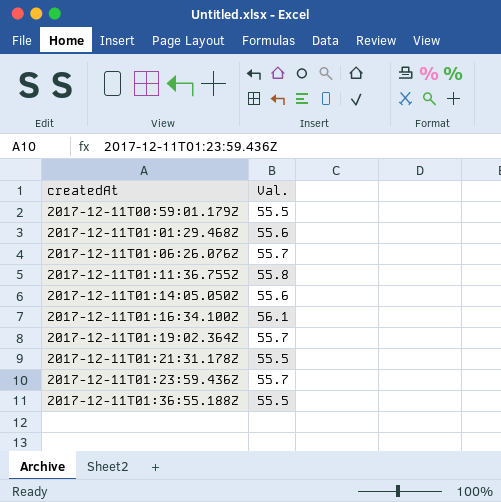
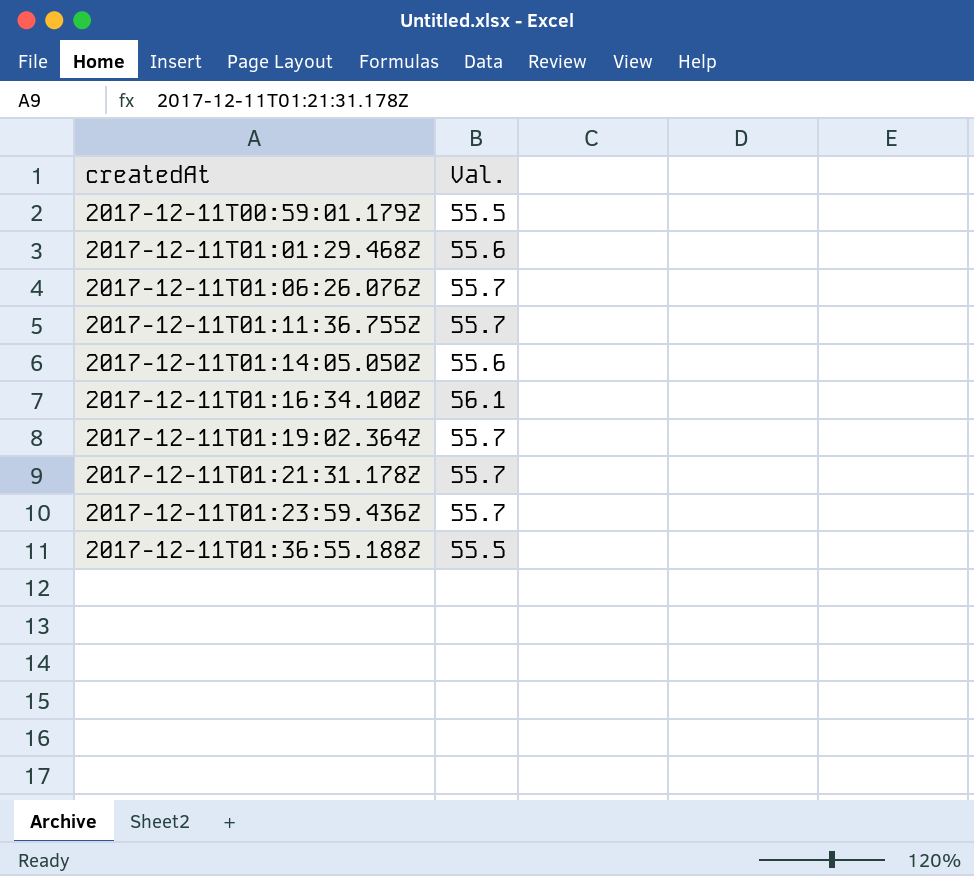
2017-12-11T01:11:36.755Z | Val.: 55.8 -> 55.7
2017-12-11T01:21:31.178Z | Val.: 55.5 -> 55.7

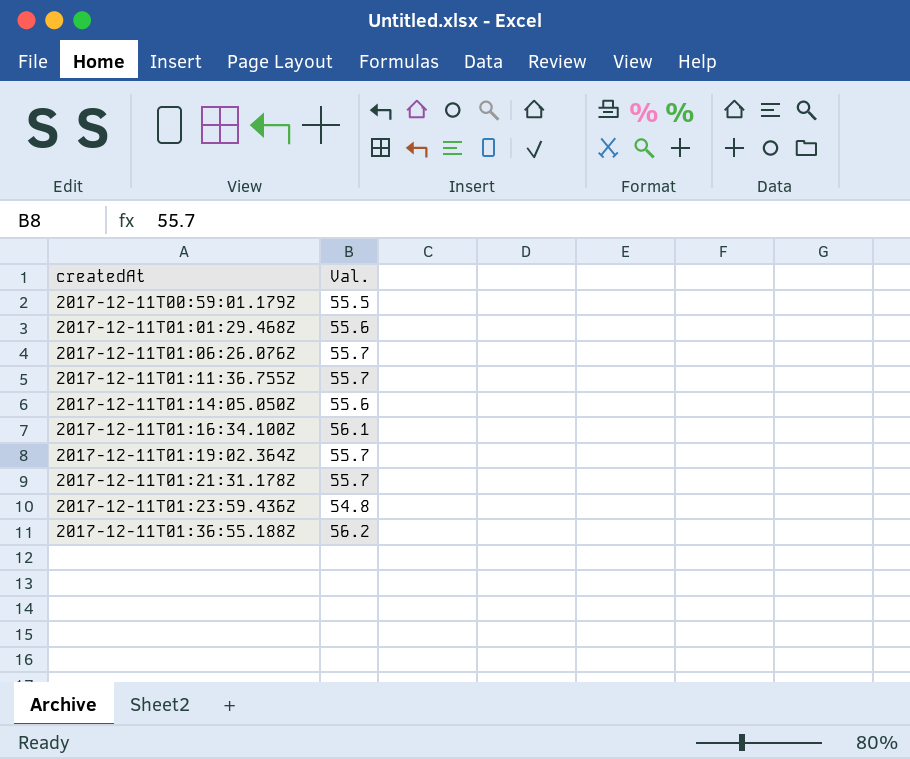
2017-12-11T01:23:59.436Z | Val.: 55.7 -> 54.8
2017-12-11T01:36:55.188Z | Val.: 55.5 -> 56.2

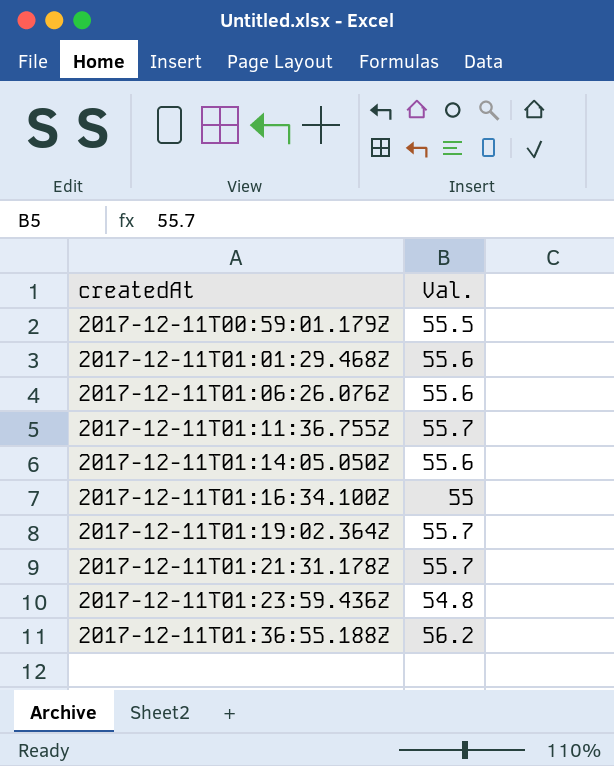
2017-12-11T01:06:26.076Z | Val.: 55.7 -> 55.6
2017-12-11T01:16:34.100Z | Val.: 56.1 -> 55

